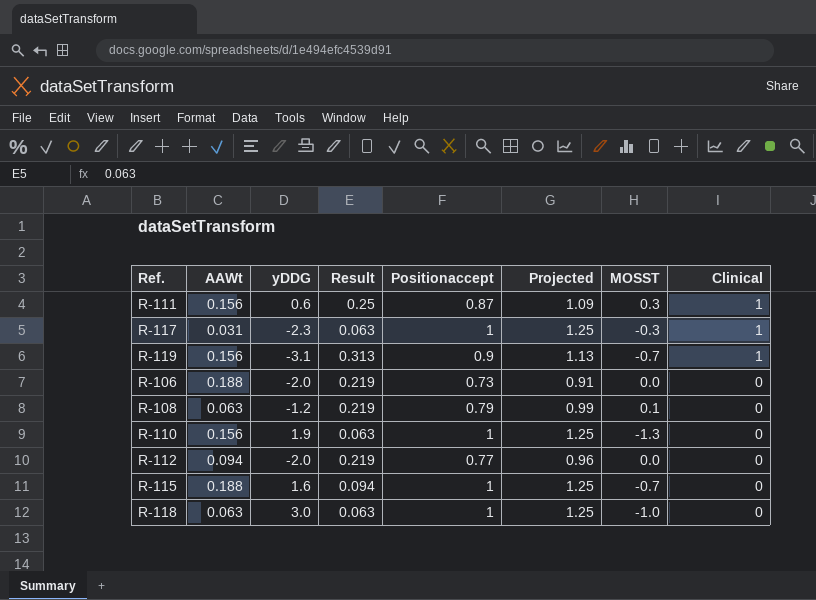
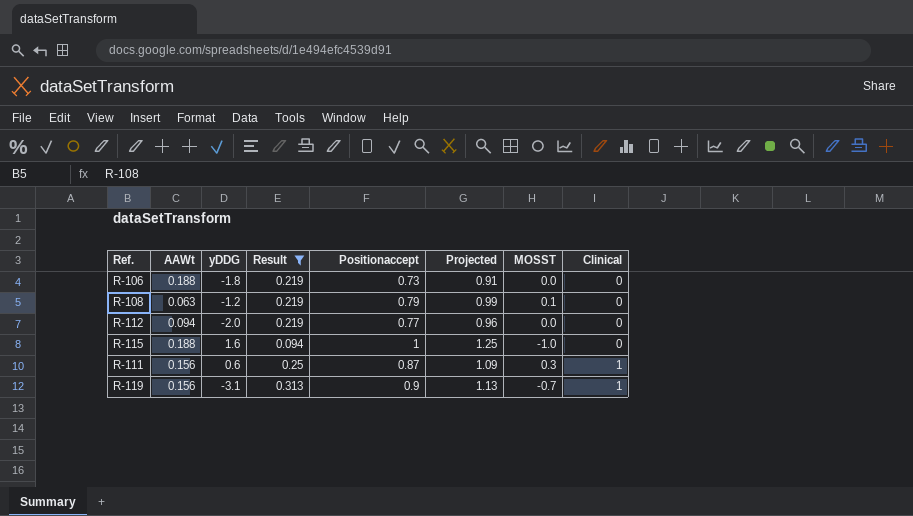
filter: none -> Result != 0.063
row order: Clinical descending -> Clinical ascending
R-106 | yDDG: -2.0 -> -1.8
R-115 | MOSST: -0.7 -> -1.0

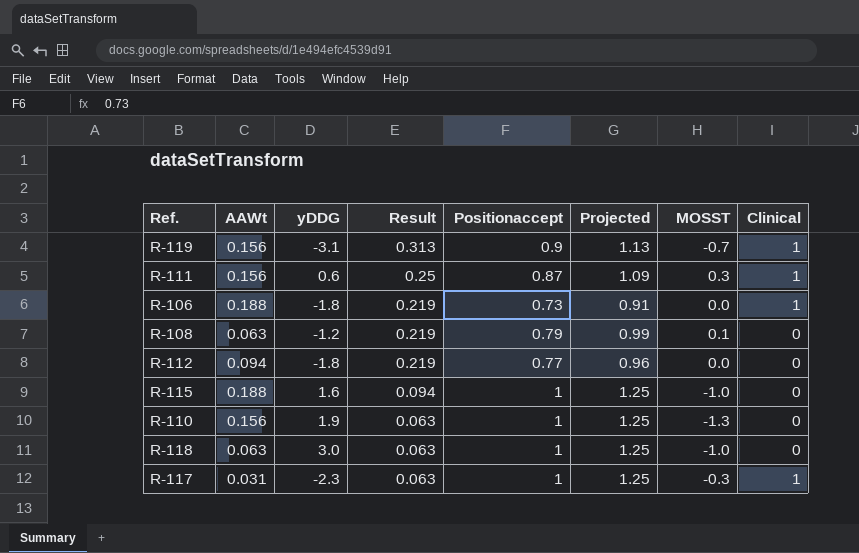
filter: Result != 0.063 -> none
row order: Clinical ascending -> Result descending
R-106 | Clinical: 0 -> 1
R-112 | yDDG: -2.0 -> -1.8

